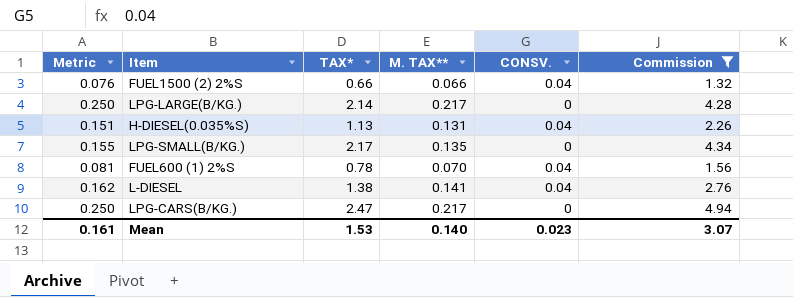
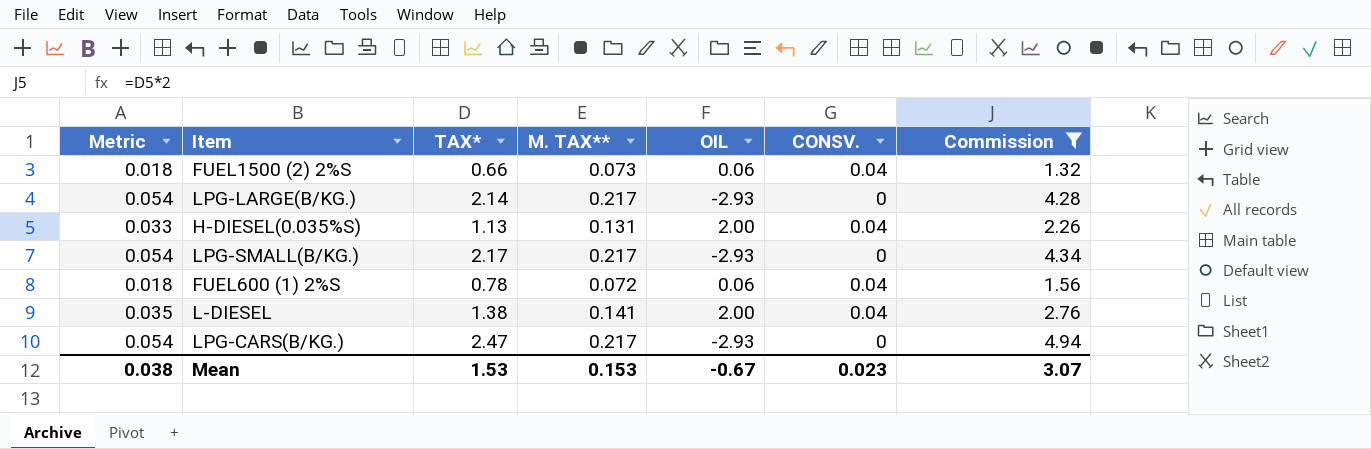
column Metric | formula: [M. TAX**] * 1.15 -> [M. TAX**] * 0.25
column OIL | position: none -> 5
FUEL1500 (2) 2%S | M. TAX**: 0.066 -> 0.073
LPG-SMALL(B/KG.) | M. TAX**: 0.135 -> 0.217
FUEL600 (1) 2%S | M. TAX**: 0.070 -> 0.072
Mean | Metric: 0.161 -> 0.038
Mean | M. TAX**: 0.140 -> 0.153

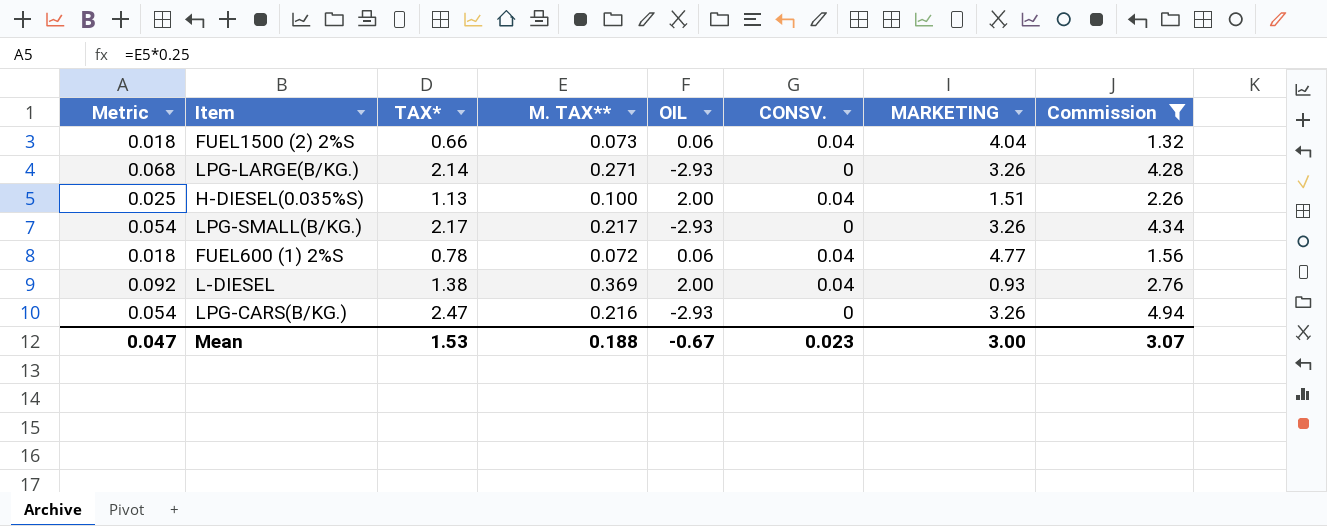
column MARKETING | position: none -> 7
LPG-LARGE(B/KG.) | Metric: 0.054 -> 0.068
LPG-LARGE(B/KG.) | M. TAX**: 0.217 -> 0.271
H-DIESEL(0.035%S) | Metric: 0.033 -> 0.025
H-DIESEL(0.035%S) | M. TAX**: 0.131 -> 0.100
L-DIESEL | Metric: 0.035 -> 0.092
L-DIESEL | M. TAX**: 0.141 -> 0.369
LPG-CARS(B/KG.) | M. TAX**: 0.217 -> 0.216
Mean | Metric: 0.038 -> 0.047
Mean | M. TAX**: 0.153 -> 0.188

